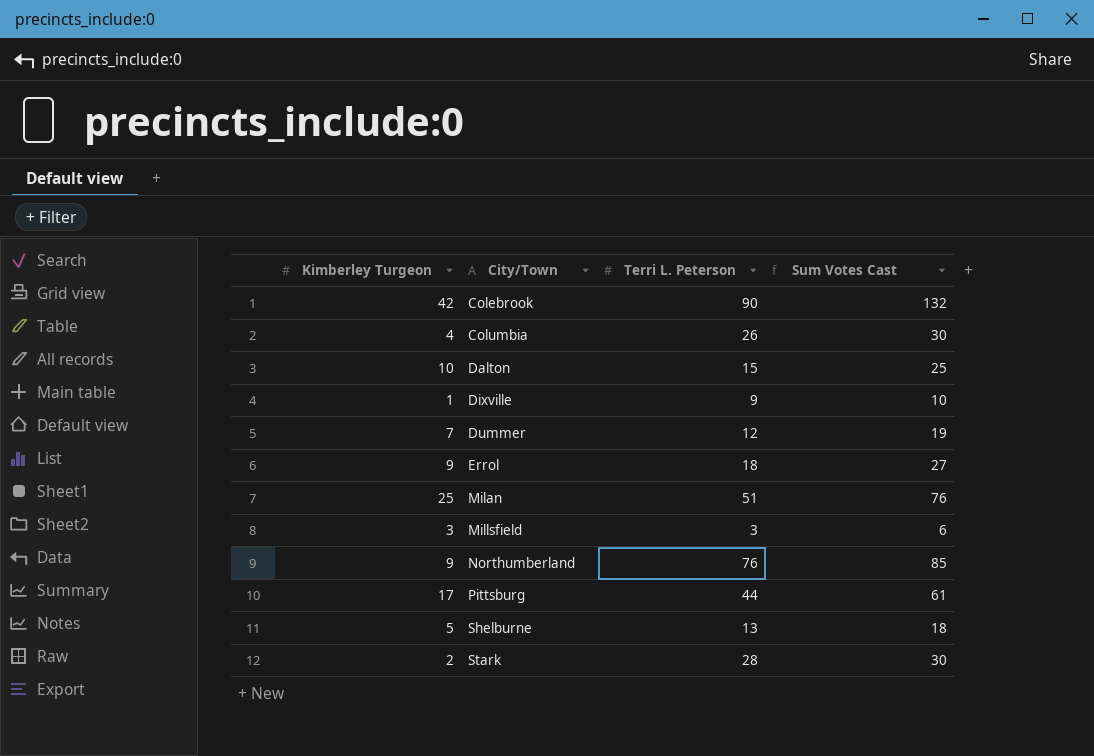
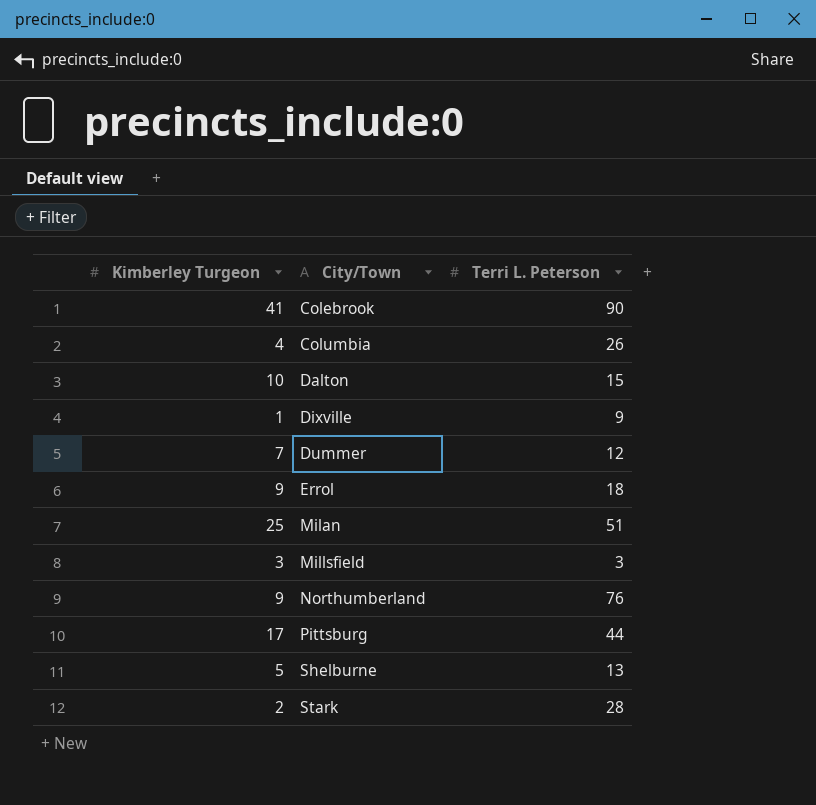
column Sum Votes Cast | formula: [Kimberley Turgeon] + [Terri L. Peterson] -> none
Colebrook | Kimberley Turgeon: 42 -> 41

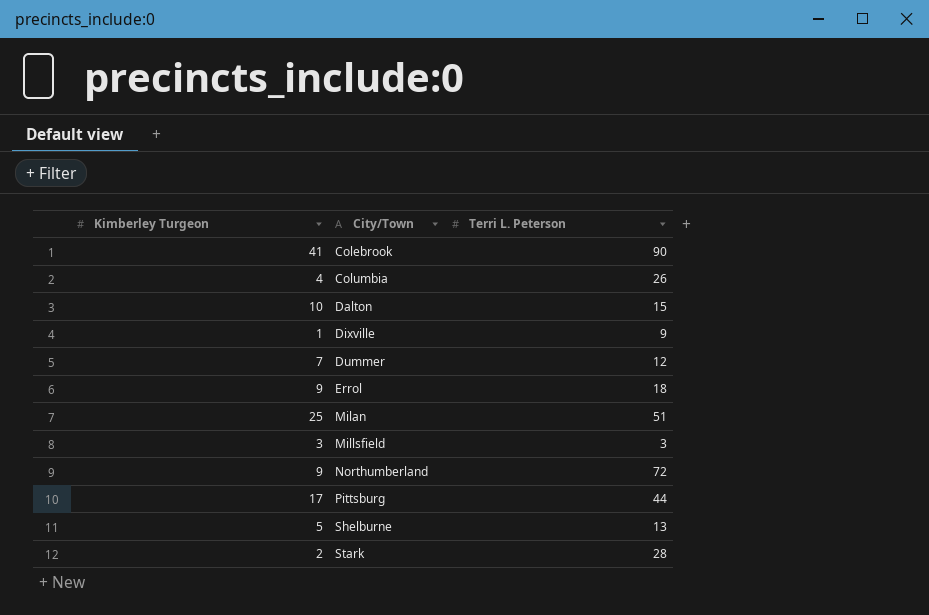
Northumberland | Terri L. Peterson: 76 -> 72

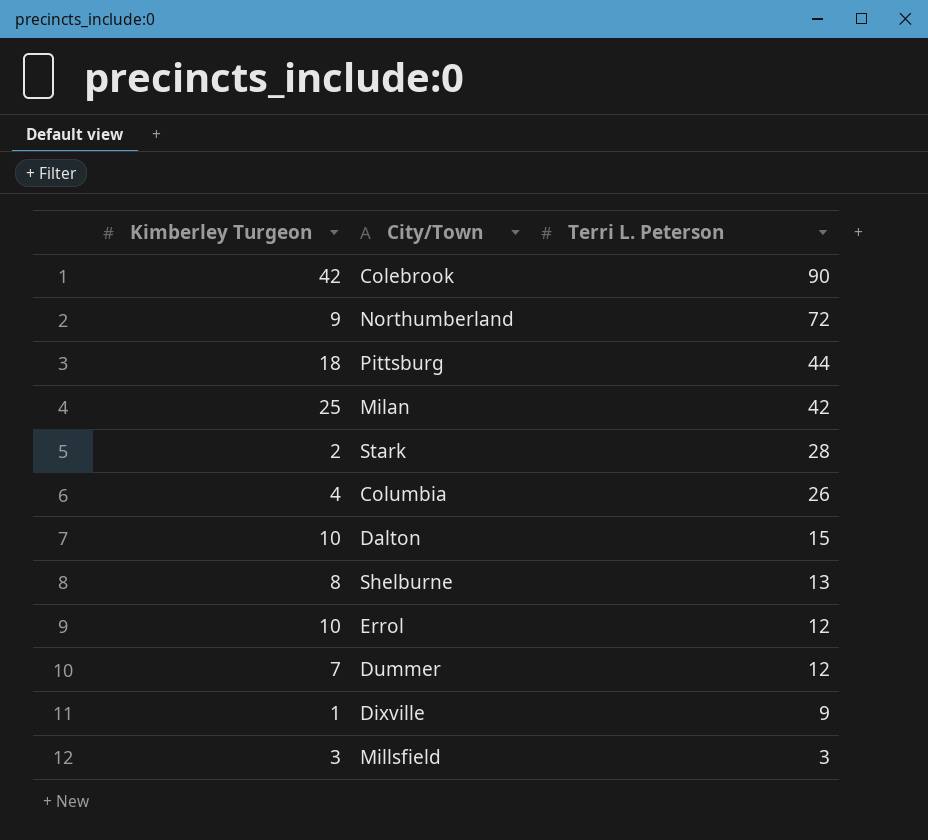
row order: City/Town ascending -> Terri L. Peterson descending
Colebrook | Kimberley Turgeon: 41 -> 42
Pittsburg | Kimberley Turgeon: 17 -> 18
Milan | Terri L. Peterson: 51 -> 42
Shelburne | Kimberley Turgeon: 5 -> 8
Errol | Kimberley Turgeon: 9 -> 10
Errol | Terri L. Peterson: 18 -> 12

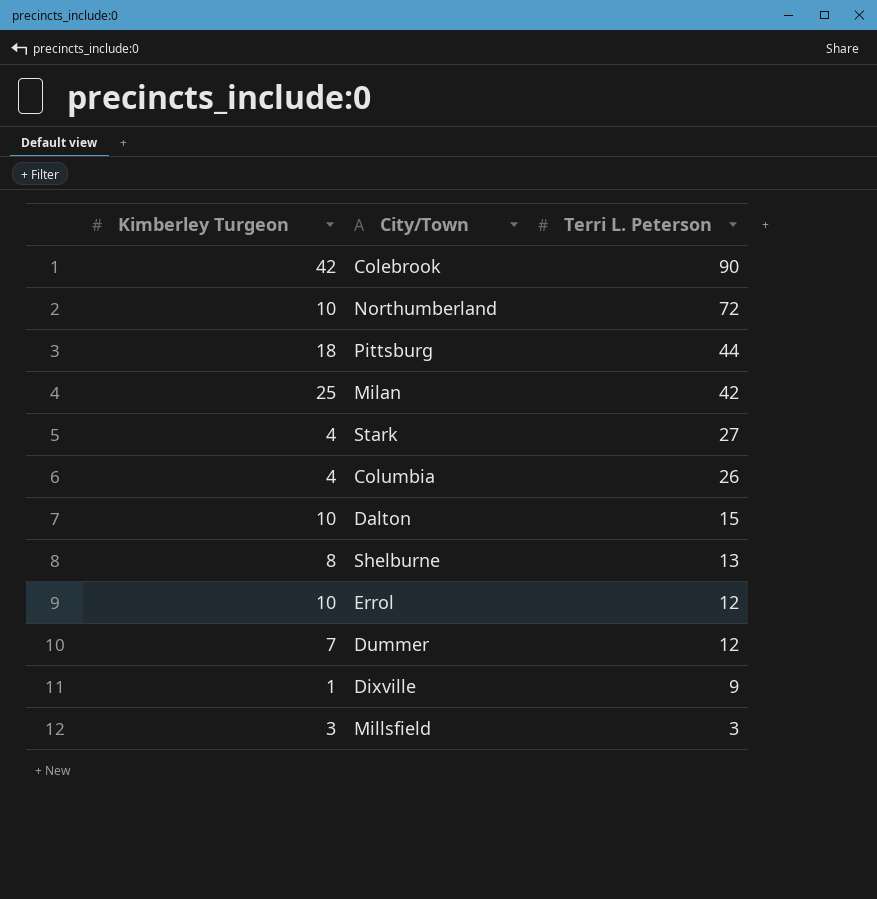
Northumberland | Kimberley Turgeon: 9 -> 10
Stark | Kimberley Turgeon: 2 -> 4
Stark | Terri L. Peterson: 28 -> 27

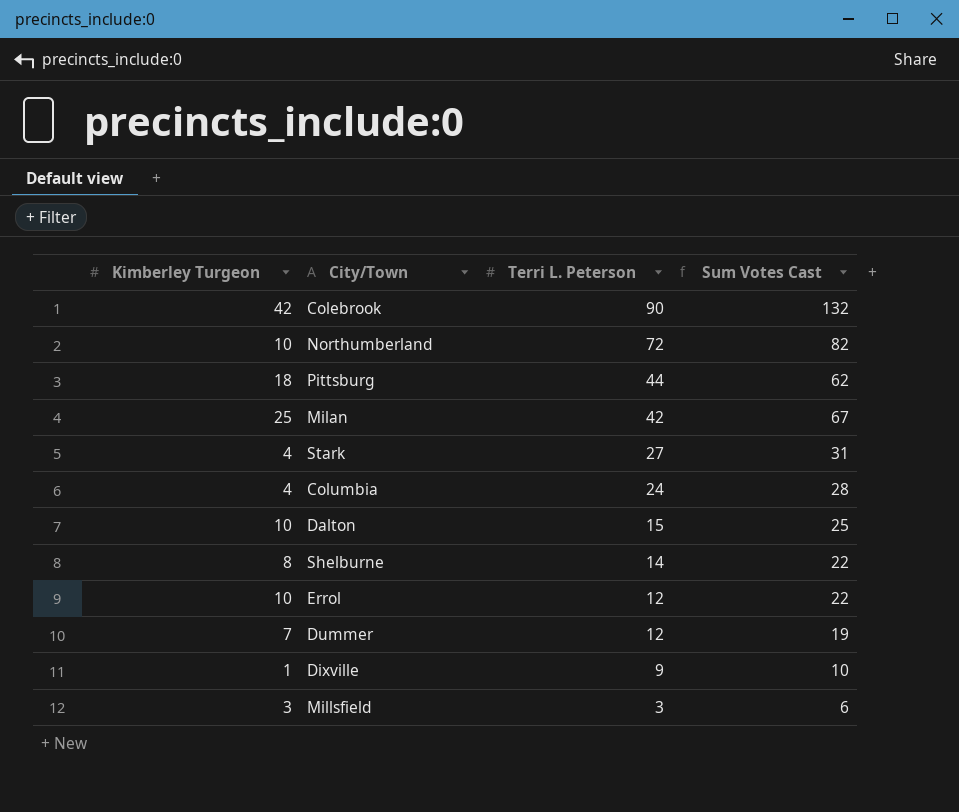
column Sum Votes Cast | formula: none -> [Kimberley Turgeon] + [Terri L. Peterson]
Columbia | Terri L. Peterson: 26 -> 24
Shelburne | Terri L. Peterson: 13 -> 14

